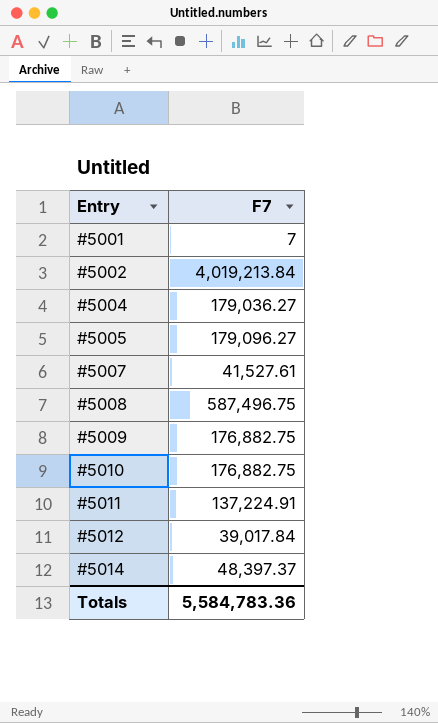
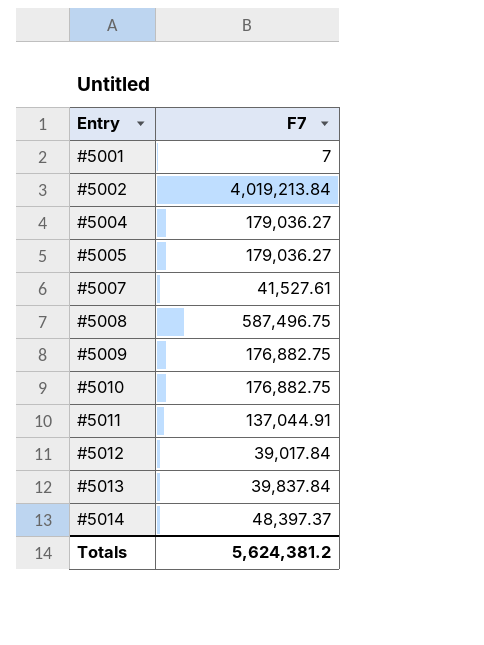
#5005 | F7: 179,096.27 -> 179,036.27
#5011 | F7: 137,224.91 -> 137,044.91
row #5013: none -> 39,837.84
Totals | F7: 5,584,783.36 -> 5,624,381.2

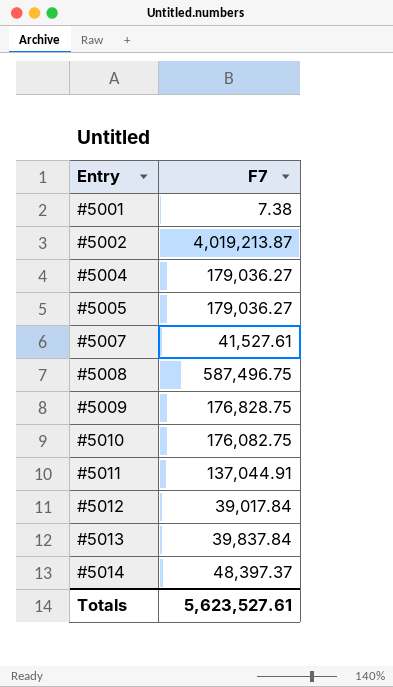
#5001 | F7: 7 -> 7.38
#5002 | F7: 4,019,213.84 -> 4,019,213.87
#5009 | F7: 176,882.75 -> 176,828.75
#5010 | F7: 176,882.75 -> 176,082.75
Totals | F7: 5,624,381.2 -> 5,623,527.61

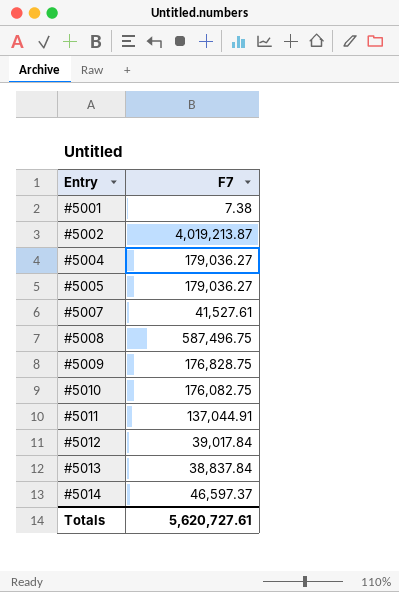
#5013 | F7: 39,837.84 -> 38,837.84
#5014 | F7: 48,397.37 -> 46,597.37
Totals | F7: 5,623,527.61 -> 5,620,727.61

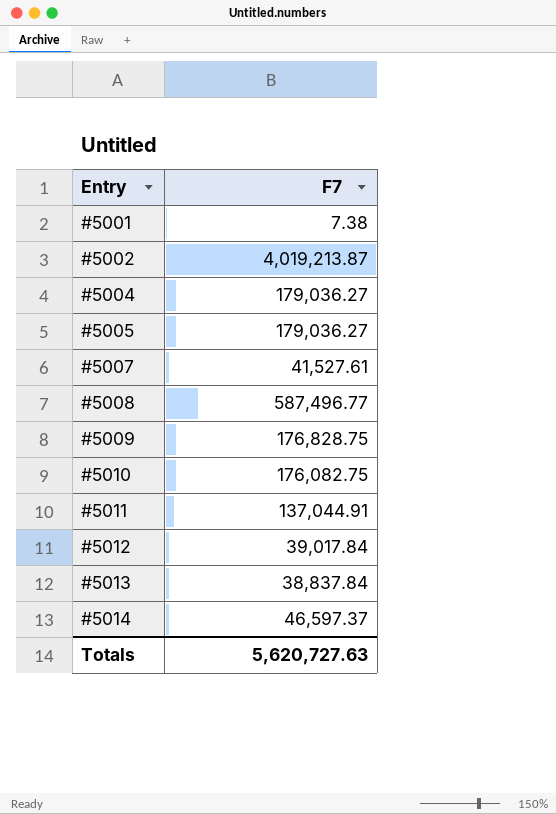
#5008 | F7: 587,496.75 -> 587,496.77
Totals | F7: 5,620,727.61 -> 5,620,727.63

